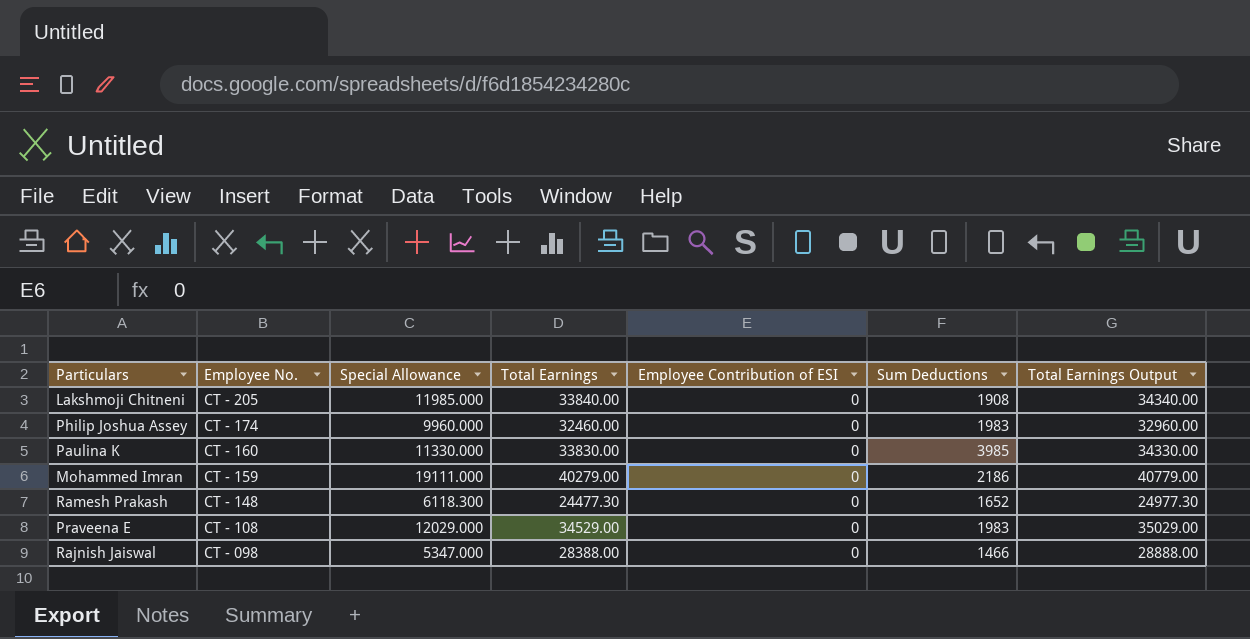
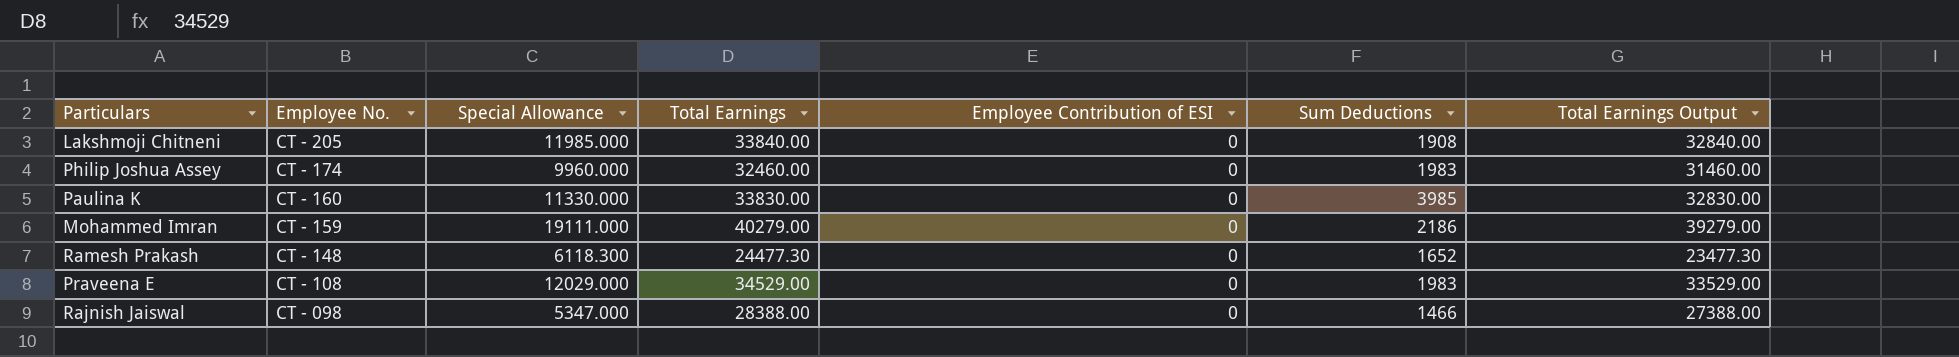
column Total Earnings Output | formula: [Total Earnings] + 500 -> [Total Earnings] - 1000

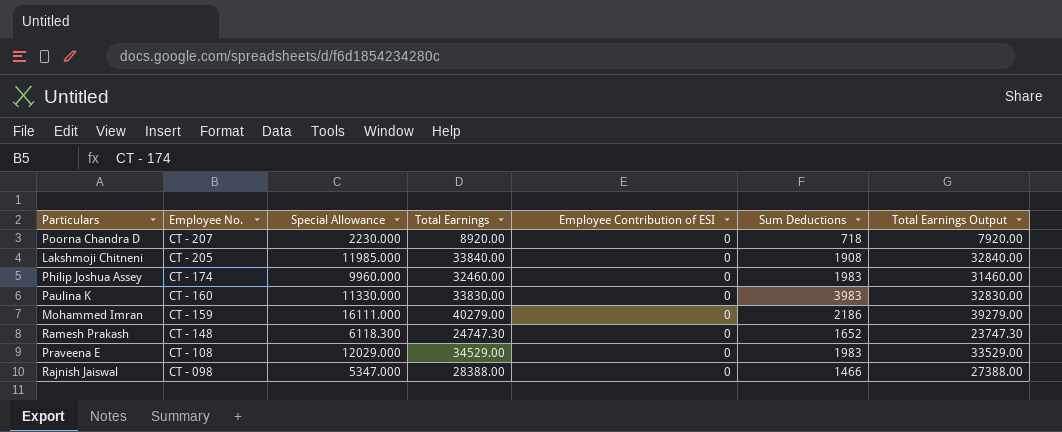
row Poorna Chandra D: none -> CT - 207 | 2230.000 | 8920.00 | 0 | 718 | 7920.00
Paulina K | Sum Deductions: 3985 -> 3983
Mohammed Imran | Special Allowance: 19111.000 -> 16111.000
Ramesh Prakash | Total Earnings: 24477.30 -> 24747.30
Ramesh Prakash | Total Earnings Output: 23477.30 -> 23747.30

